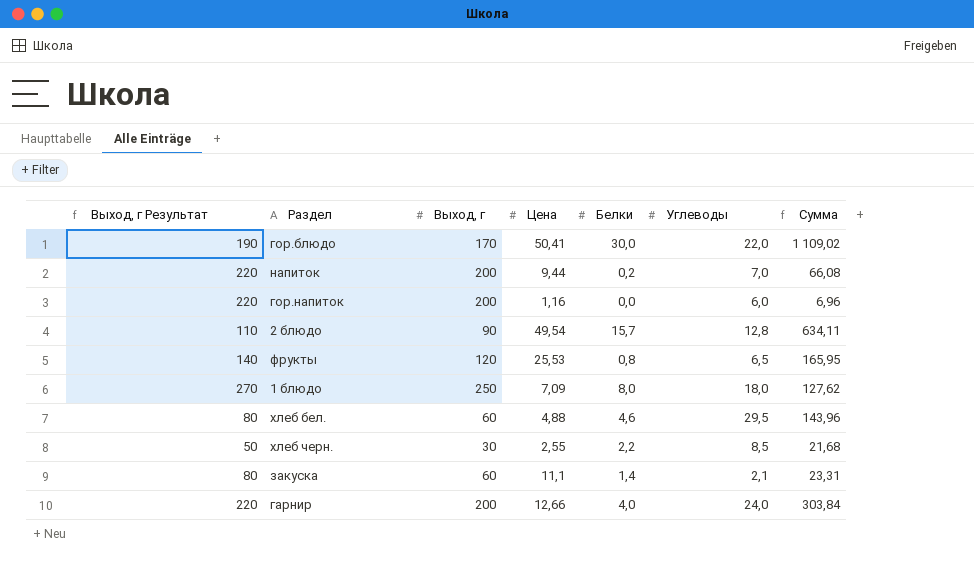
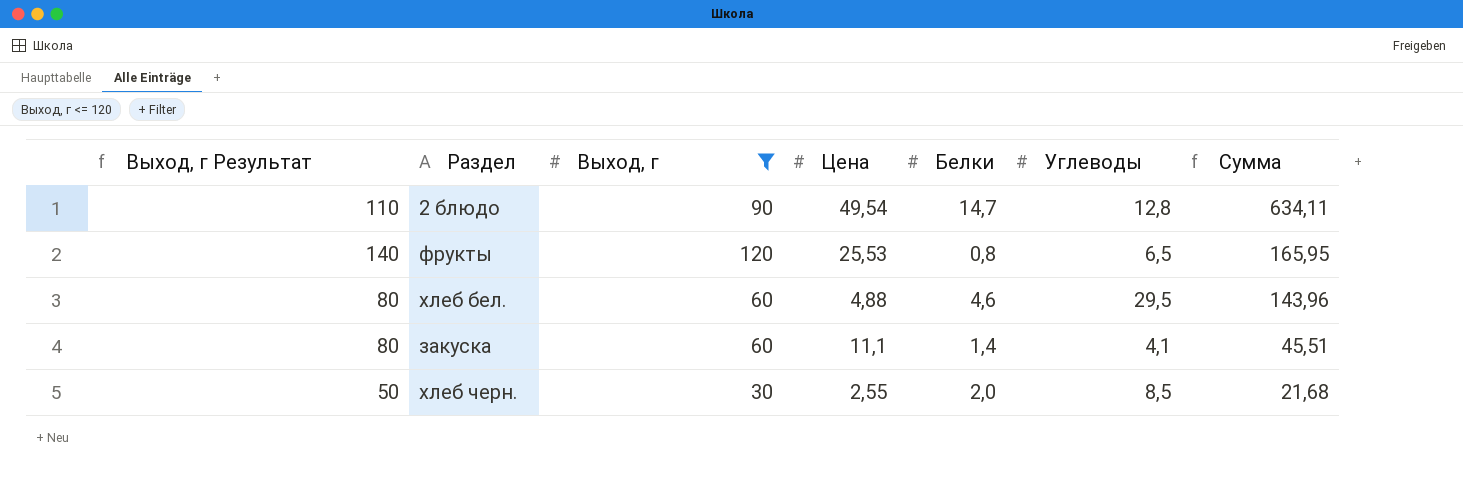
filter: none -> Выход, г <= 120
row order: none -> Сумма descending
2 блюдо | Белки: 15,7 -> 14,7
закуска | Углеводы: 2,1 -> 4,1
закуска | Сумма: 23,31 -> 45,51
хлеб черн. | Белки: 2,2 -> 2,0

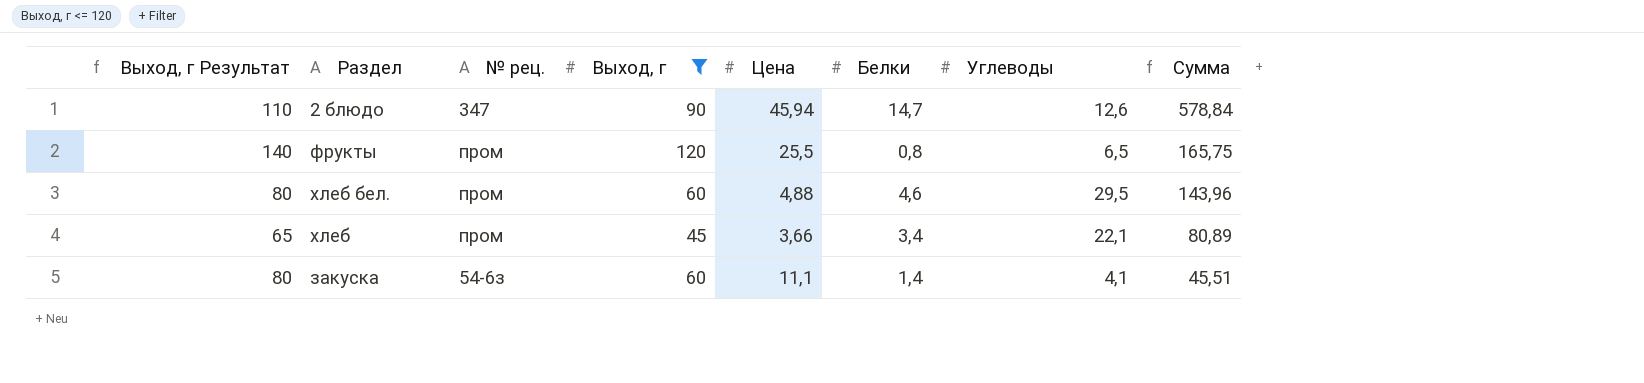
column № рец. | position: none -> 3
row хлеб черн.: 50 | 30 | 2,55 | 2,0 | 8,5 | 21,68 -> none
2 блюдо | Цена: 49,54 -> 45,94
2 блюдо | Углеводы: 12,8 -> 12,6
2 блюдо | Сумма: 634,11 -> 578,84
фрукты | Цена: 25,53 -> 25,5
фрукты | Сумма: 165,95 -> 165,75
row хлеб: none -> 65 | пром | 45 | 3,66 | 3,4 | 22,1 | 80,89

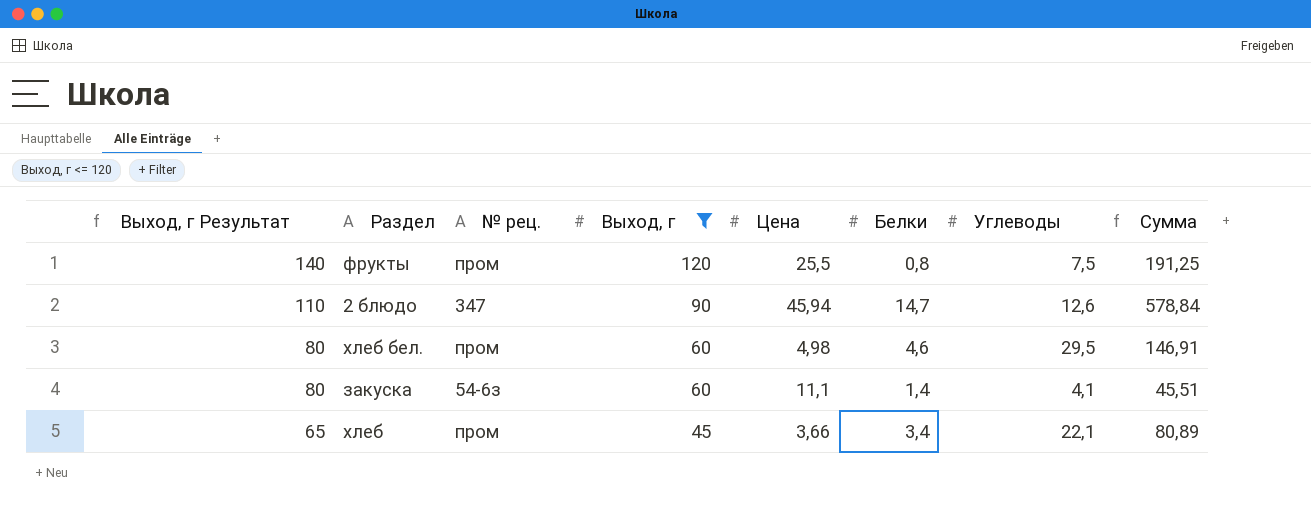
row order: Сумма descending -> Выход, г Результат descending
фрукты | Углеводы: 6,5 -> 7,5
фрукты | Сумма: 165,75 -> 191,25
хлеб бел. | Цена: 4,88 -> 4,98
хлеб бел. | Сумма: 143,96 -> 146,91

